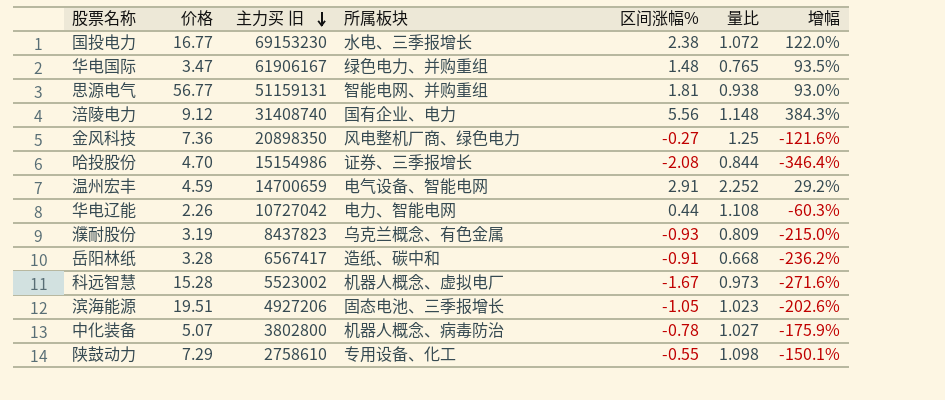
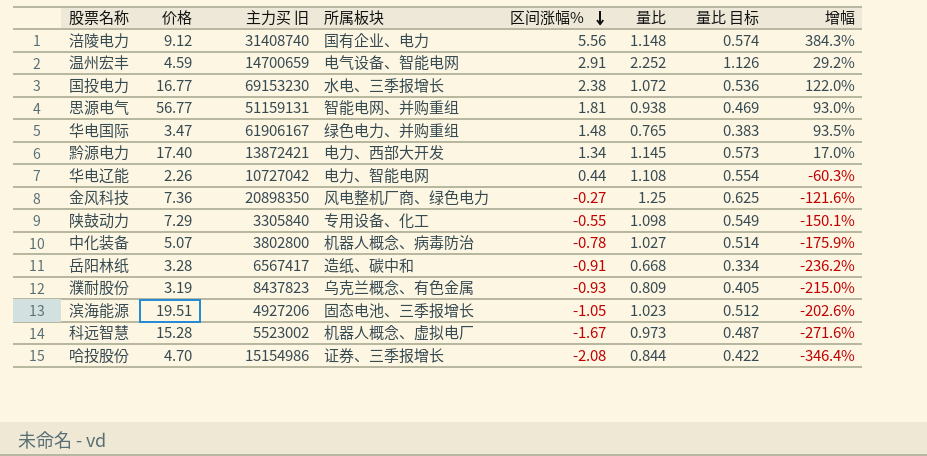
row order: 主力买 旧 descending -> 区间涨幅% descending
column 量比 目标 | formula: none -> [量比] * 0.5
row 黔源电力: none -> 17.40 | 13872421 | 电力、西部大开发 | 1.34 | 1.145 | 0.573 | 17.0%
陕鼓动力 | 主力买 旧: 2758610 -> 3305840

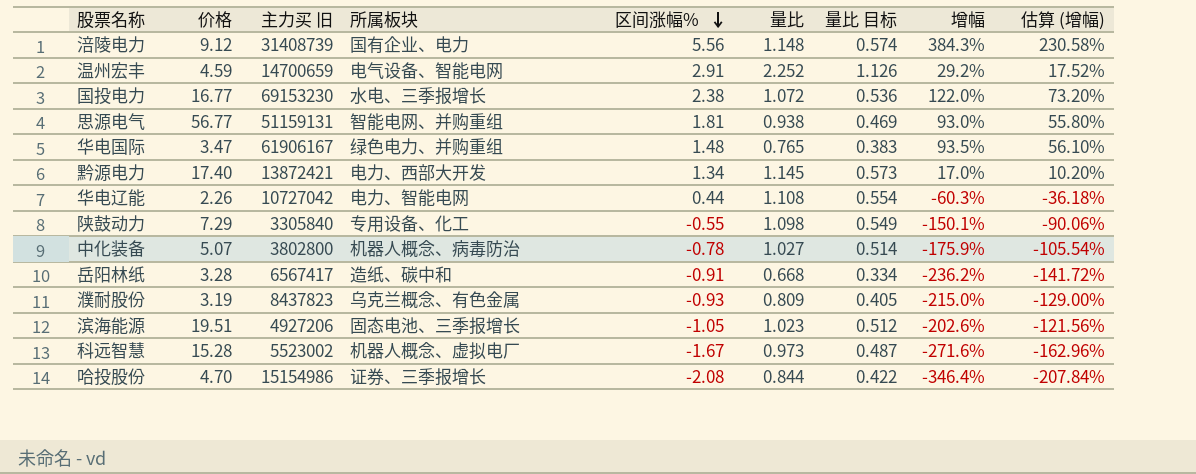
column 估算 (增幅) | formula: none -> [增幅] * 0.6
row 金风科技: 7.36 | 20898350 | 风电整机厂商、绿色电力 | -0.27 | 1.25 | 0.625 | -121.6% -> none
涪陵电力 | 主力买 旧: 31408740 -> 31408739

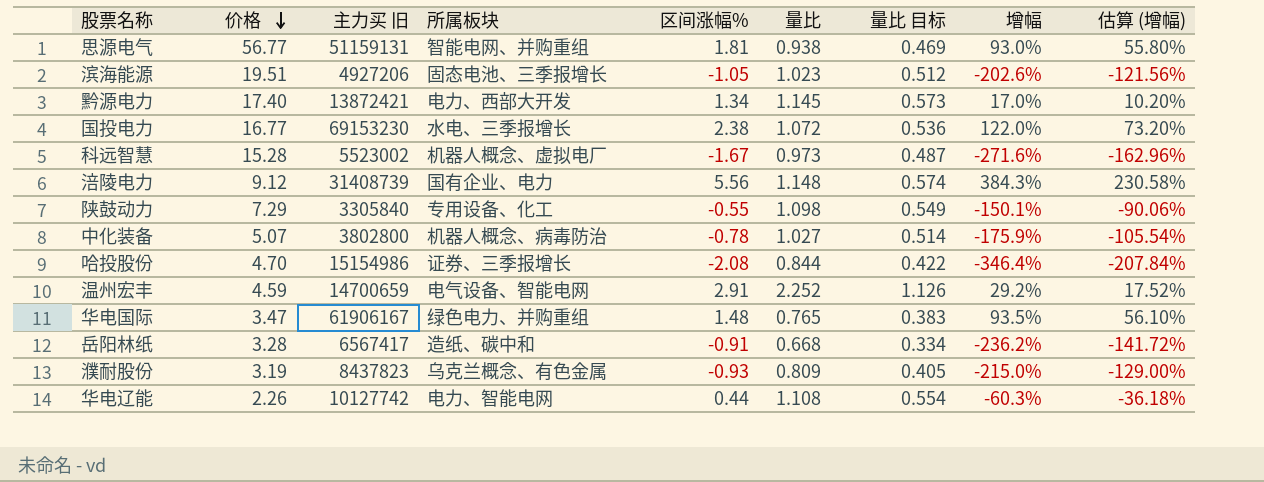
row order: 区间涨幅% descending -> 价格 descending
华电辽能 | 主力买 旧: 10727042 -> 10127742

